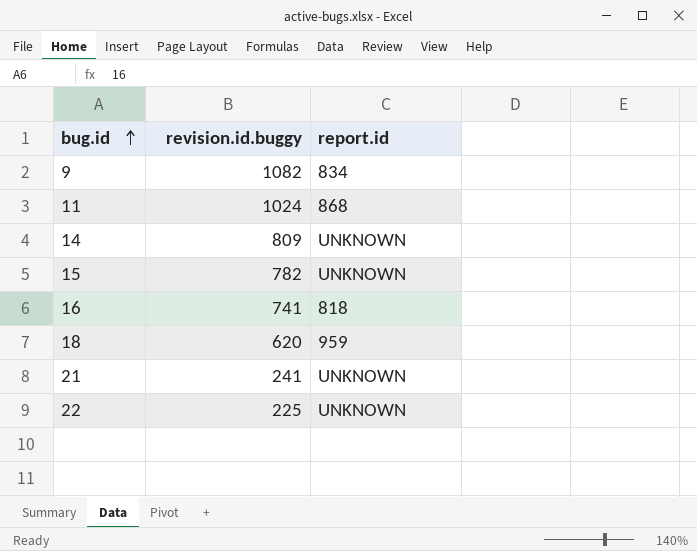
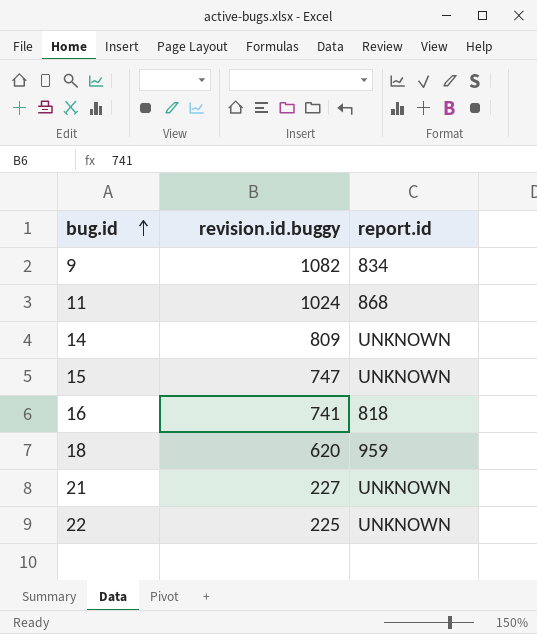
15 | revision.id.buggy: 782 -> 747
21 | revision.id.buggy: 241 -> 227

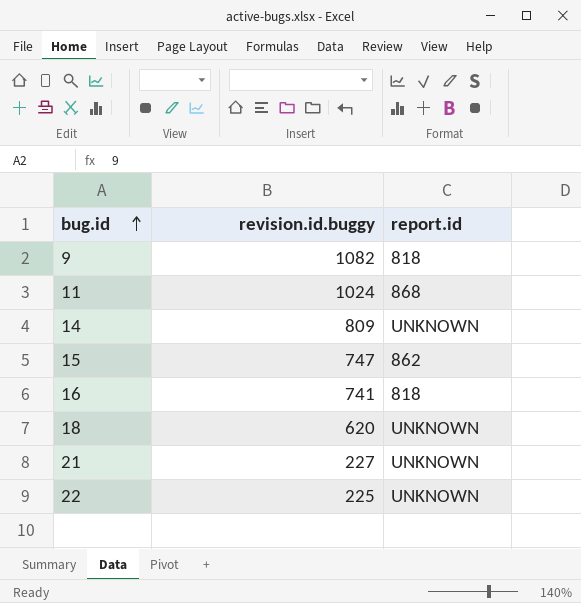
9 | report.id: 834 -> 818
15 | report.id: UNKNOWN -> 862
18 | report.id: 959 -> UNKNOWN

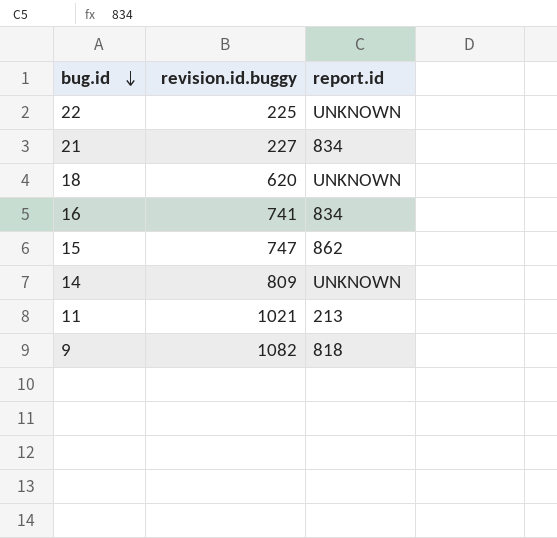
row order: bug.id ascending -> bug.id descending
21 | report.id: UNKNOWN -> 834
16 | report.id: 818 -> 834
11 | revision.id.buggy: 1024 -> 1021
11 | report.id: 868 -> 213

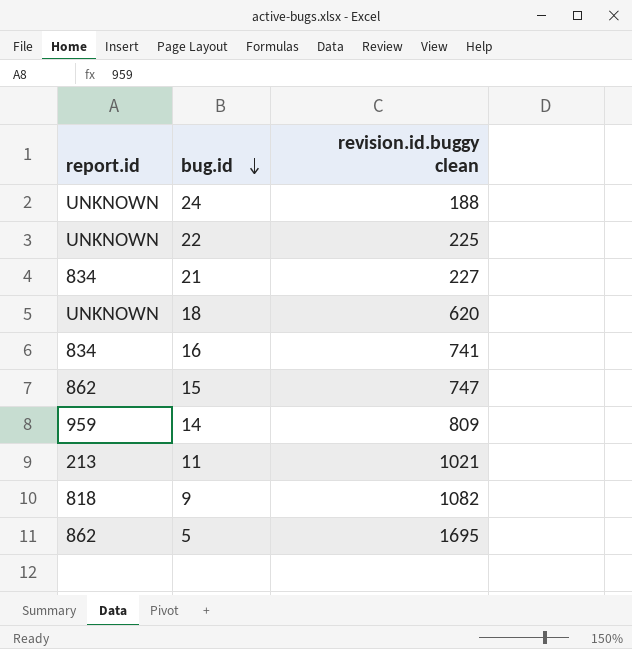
column report.id | position: 3 -> 1
column name: revision.id.buggy -> revision.id.buggy clean
row 24: none -> UNKNOWN | 188
14 | report.id: UNKNOWN -> 959
row 5: none -> 862 | 1695

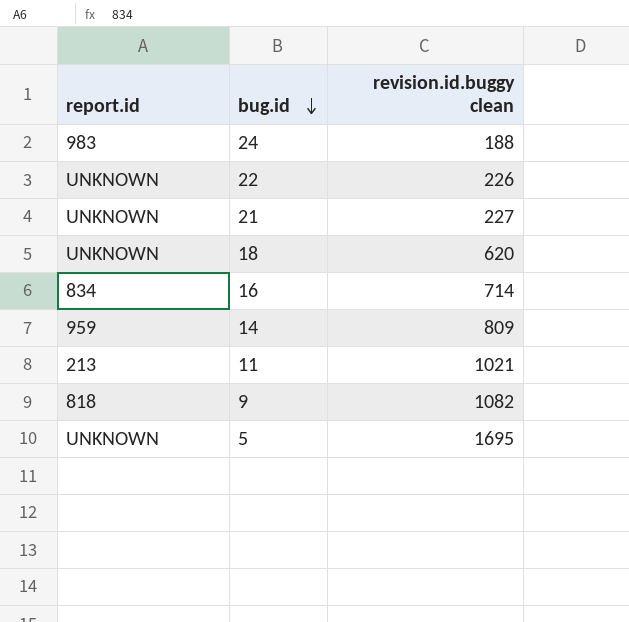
row 15: 862 | 747 -> none
24 | report.id: UNKNOWN -> 983
22 | revision.id.buggy clean: 225 -> 226
21 | report.id: 834 -> UNKNOWN
16 | revision.id.buggy clean: 741 -> 714
5 | report.id: 862 -> UNKNOWN

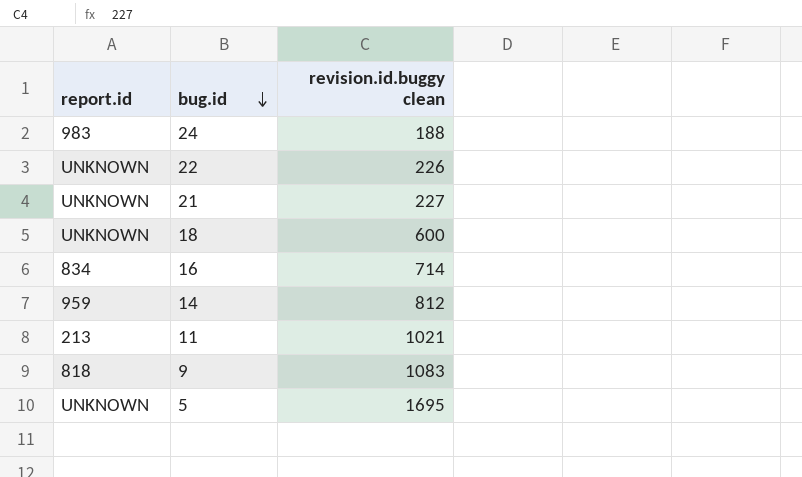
18 | revision.id.buggy clean: 620 -> 600
14 | revision.id.buggy clean: 809 -> 812
9 | revision.id.buggy clean: 1082 -> 1083

